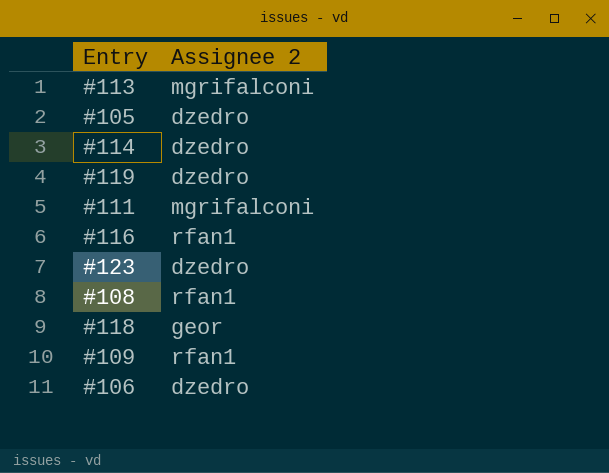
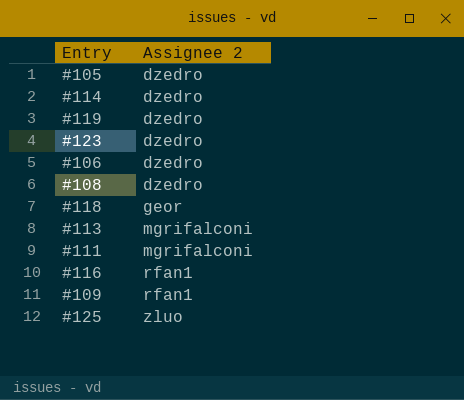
row order: none -> Assignee 2 ascending
#108 | Assignee 2: rfan1 -> dzedro
row #125: none -> zluo

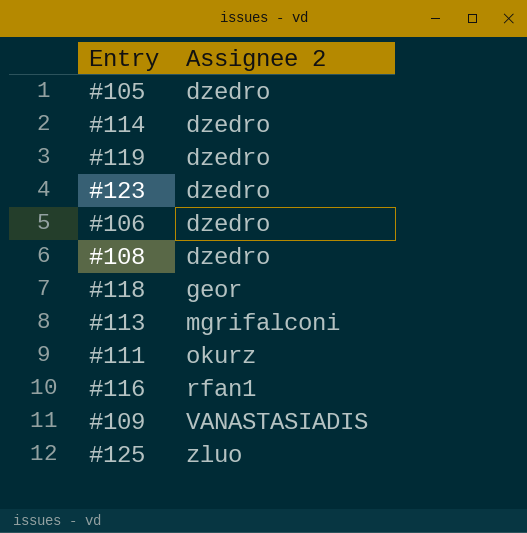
#111 | Assignee 2: mgrifalconi -> okurz
#109 | Assignee 2: rfan1 -> VANASTASIADIS

